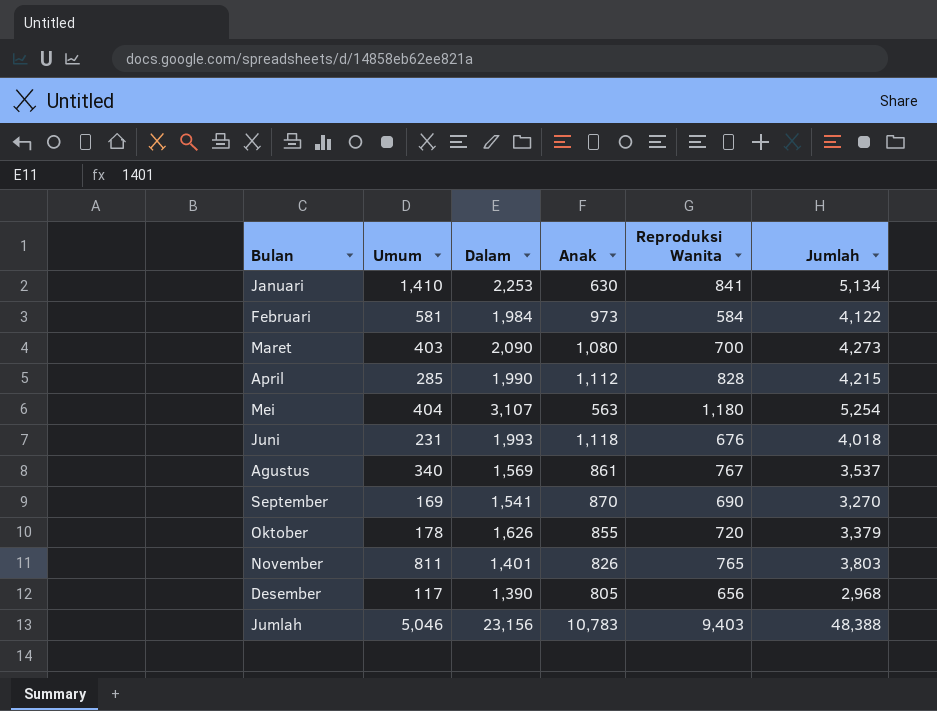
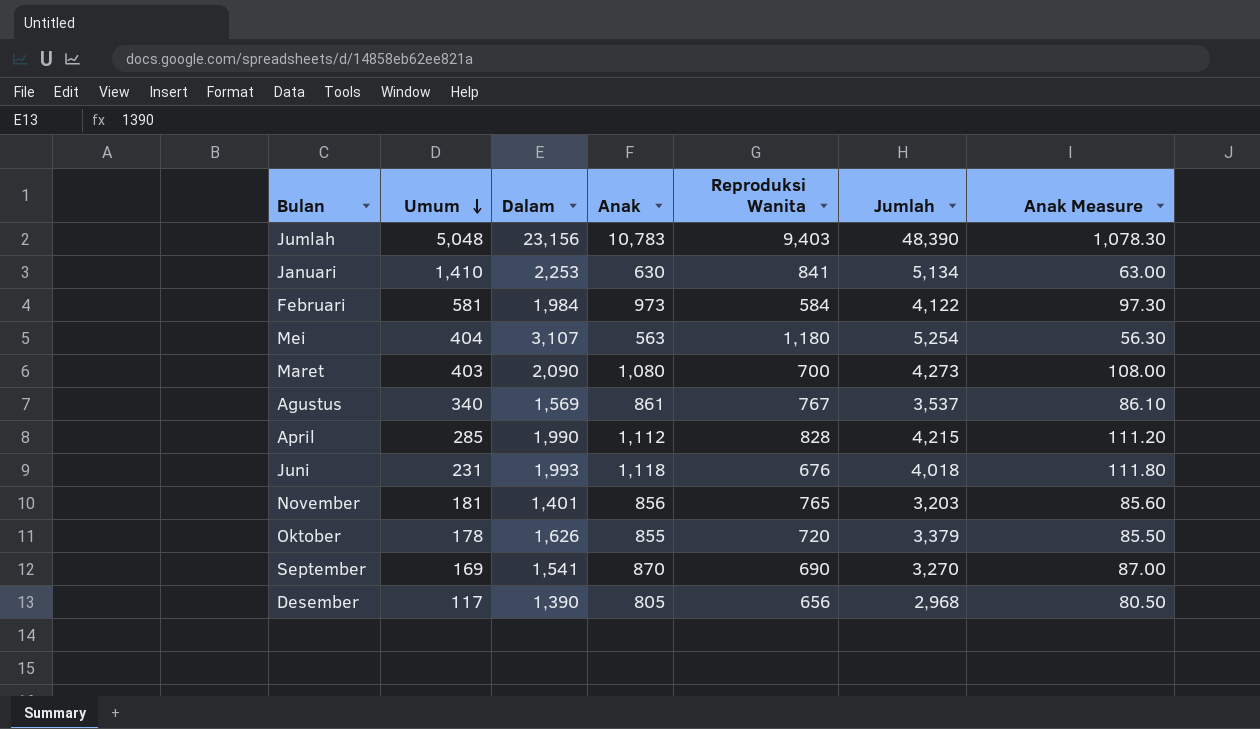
row order: none -> Umum descending
column Anak Measure | formula: none -> [Anak] * 0.1
Jumlah | Umum: 5,046 -> 5,048
Jumlah | Jumlah: 48,388 -> 48,390
November | Umum: 811 -> 181
November | Anak: 826 -> 856
November | Jumlah: 3,803 -> 3,203

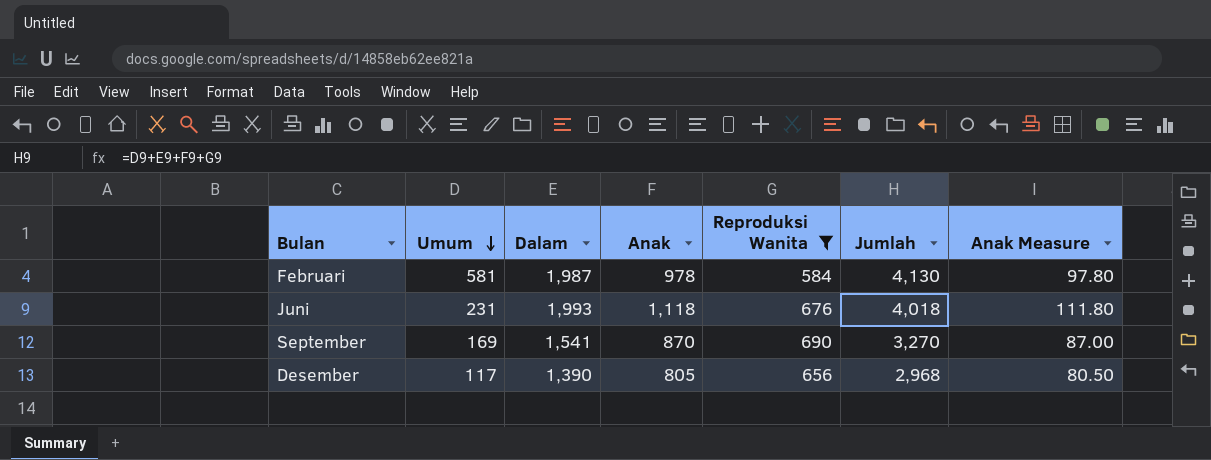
filter: none -> Reproduksi Wanita <= 690
Februari | Dalam: 1,984 -> 1,987
Februari | Anak: 973 -> 978
Februari | Jumlah: 4,122 -> 4,130
Februari | Anak Measure: 97.30 -> 97.80

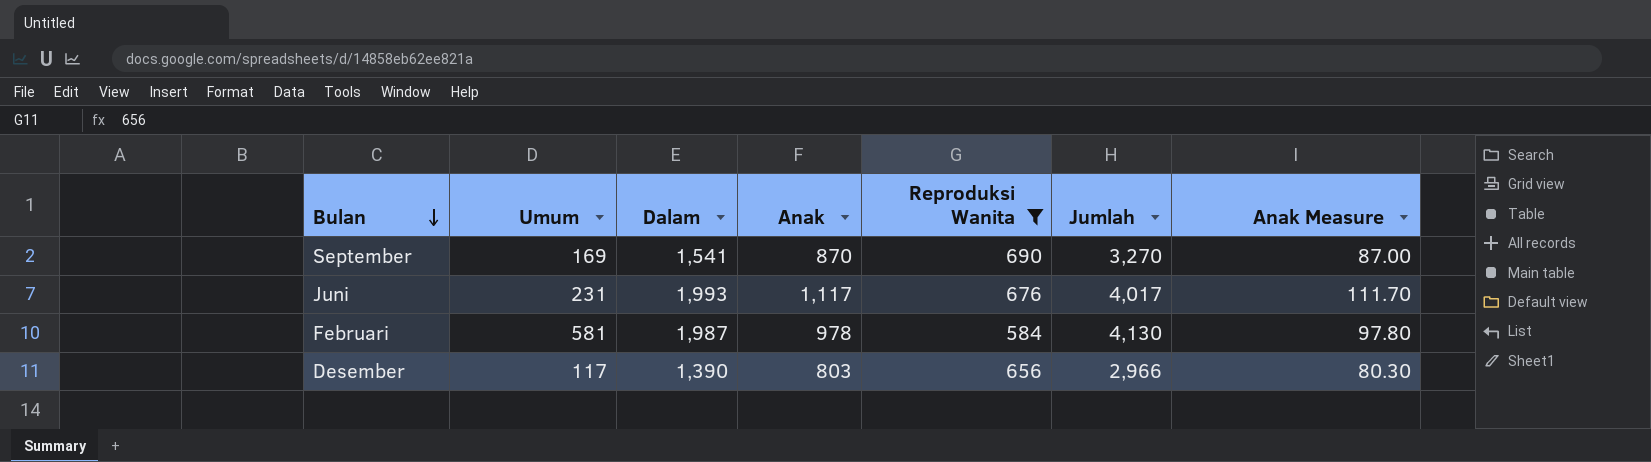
row order: Umum descending -> Bulan descending
Juni | Anak: 1,118 -> 1,117
Juni | Jumlah: 4,018 -> 4,017
Juni | Anak Measure: 111.80 -> 111.70
Desember | Anak: 805 -> 803
Desember | Jumlah: 2,968 -> 2,966
Desember | Anak Measure: 80.50 -> 80.30

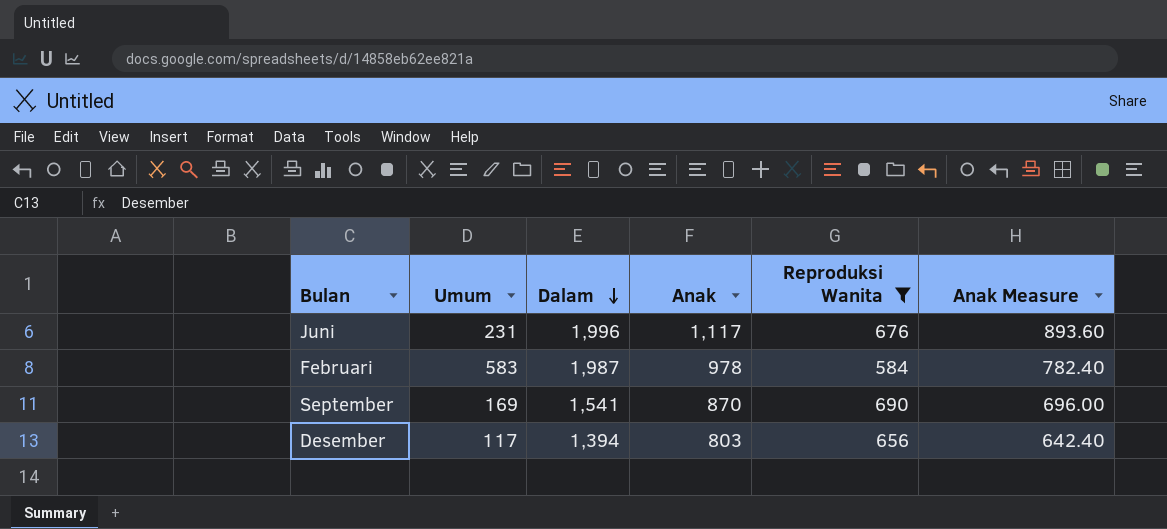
row order: Bulan descending -> Dalam descending
column Jumlah | formula: [Umum] + [Dalam] + [Anak] + [Reproduksi Wanita] -> none
column Anak Measure | formula: [Anak] * 0.1 -> [Anak] * 0.8
Juni | Dalam: 1,993 -> 1,996
Februari | Umum: 581 -> 583
Desember | Dalam: 1,390 -> 1,394

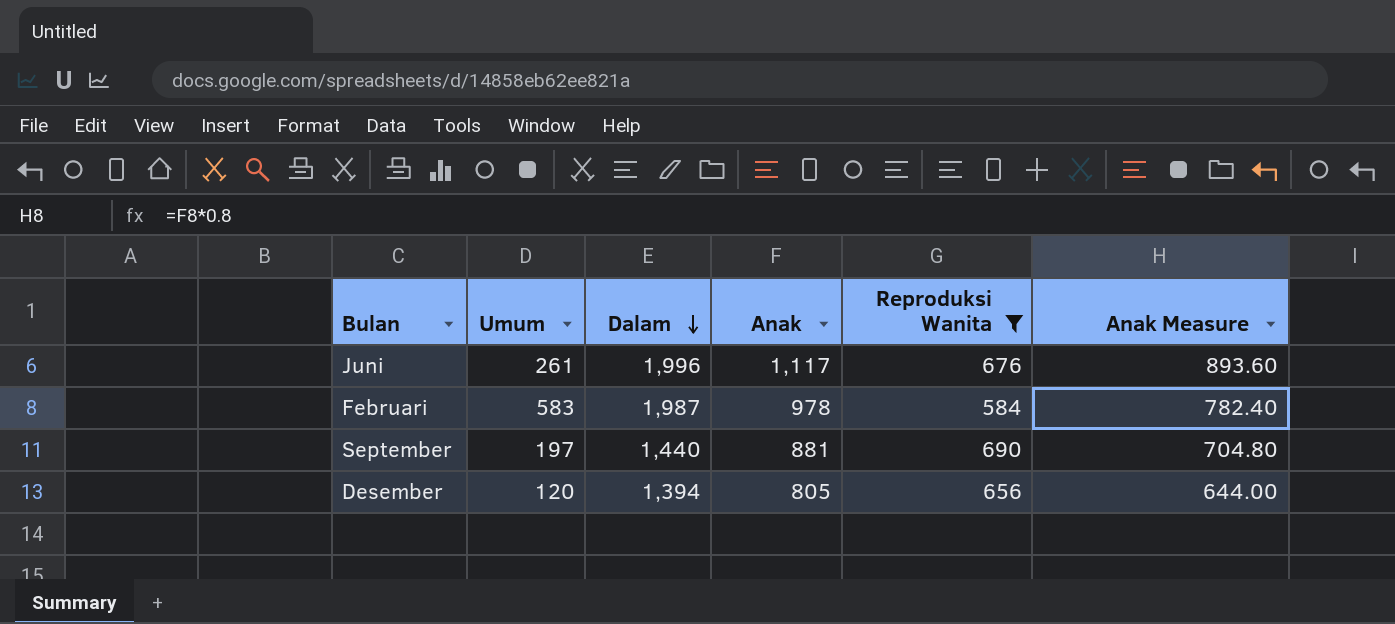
Juni | Umum: 231 -> 261
September | Umum: 169 -> 197
September | Dalam: 1,541 -> 1,440
September | Anak: 870 -> 881
September | Anak Measure: 696.00 -> 704.80
Desember | Umum: 117 -> 120
Desember | Anak: 803 -> 805
Desember | Anak Measure: 642.40 -> 644.00

